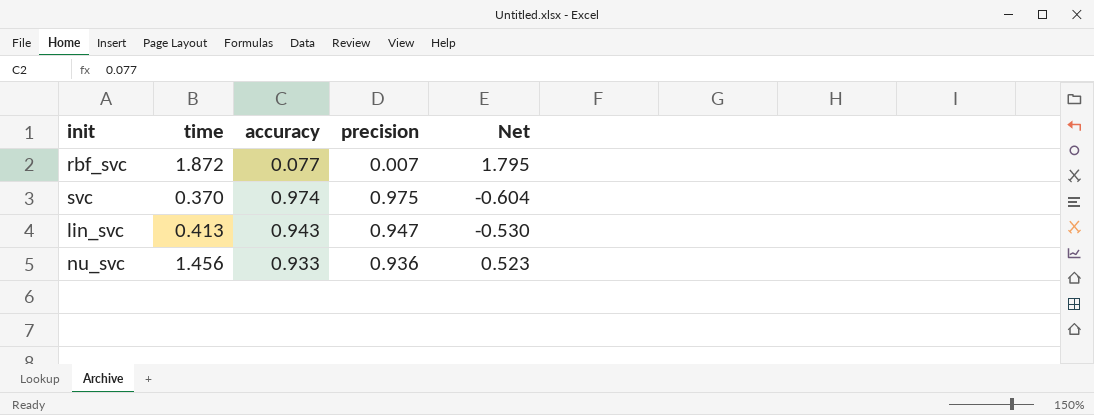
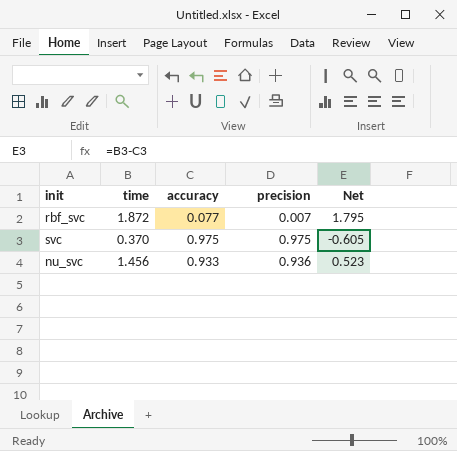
row lin_svc: 0.413 | 0.943 | 0.947 | -0.530 -> none
svc | accuracy: 0.974 -> 0.975
svc | Net: -0.604 -> -0.605

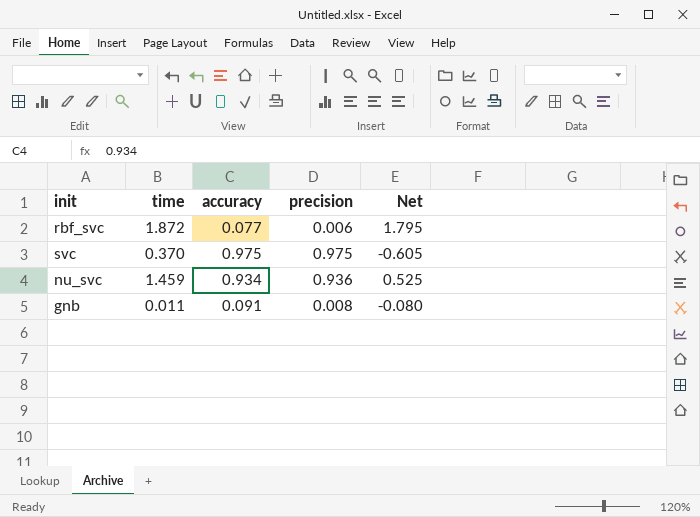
rbf_svc | precision: 0.007 -> 0.006
nu_svc | time: 1.456 -> 1.459
nu_svc | accuracy: 0.933 -> 0.934
nu_svc | Net: 0.523 -> 0.525
row gnb: none -> 0.011 | 0.091 | 0.008 | -0.080

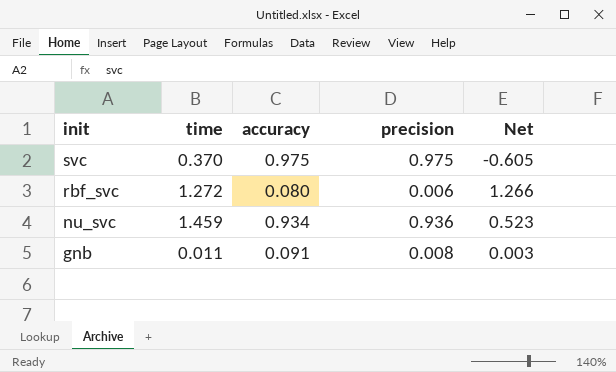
row order: none -> init descending
column Net | formula: [time] - [accuracy] -> [time] - [precision]
rbf_svc | time: 1.872 -> 1.272
rbf_svc | accuracy: 0.077 -> 0.080

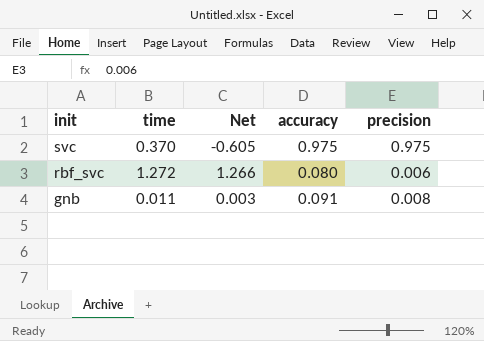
column Net | position: 5 -> 3
row nu_svc: 1.459 | 0.934 | 0.936 | 0.523 -> none

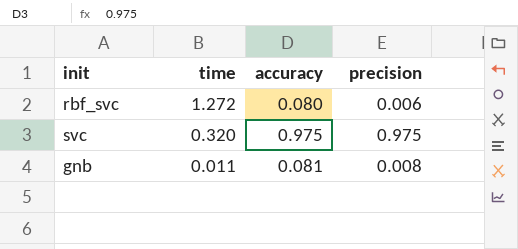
row order: init descending -> time descending
column Net | formula: [time] - [precision] -> none
svc | time: 0.370 -> 0.320
gnb | accuracy: 0.091 -> 0.081

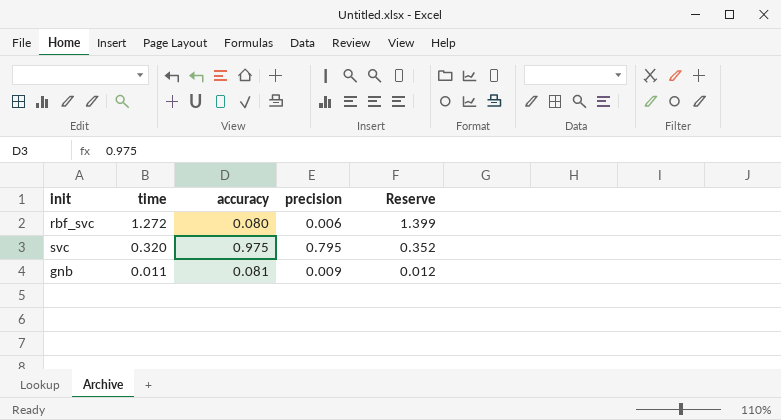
column Reserve | formula: none -> [time] * 1.1
svc | precision: 0.975 -> 0.795
gnb | precision: 0.008 -> 0.009

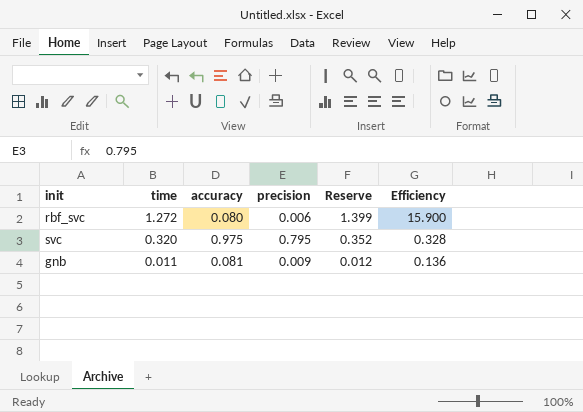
column Efficiency | formula: none -> [time] / [accuracy]

